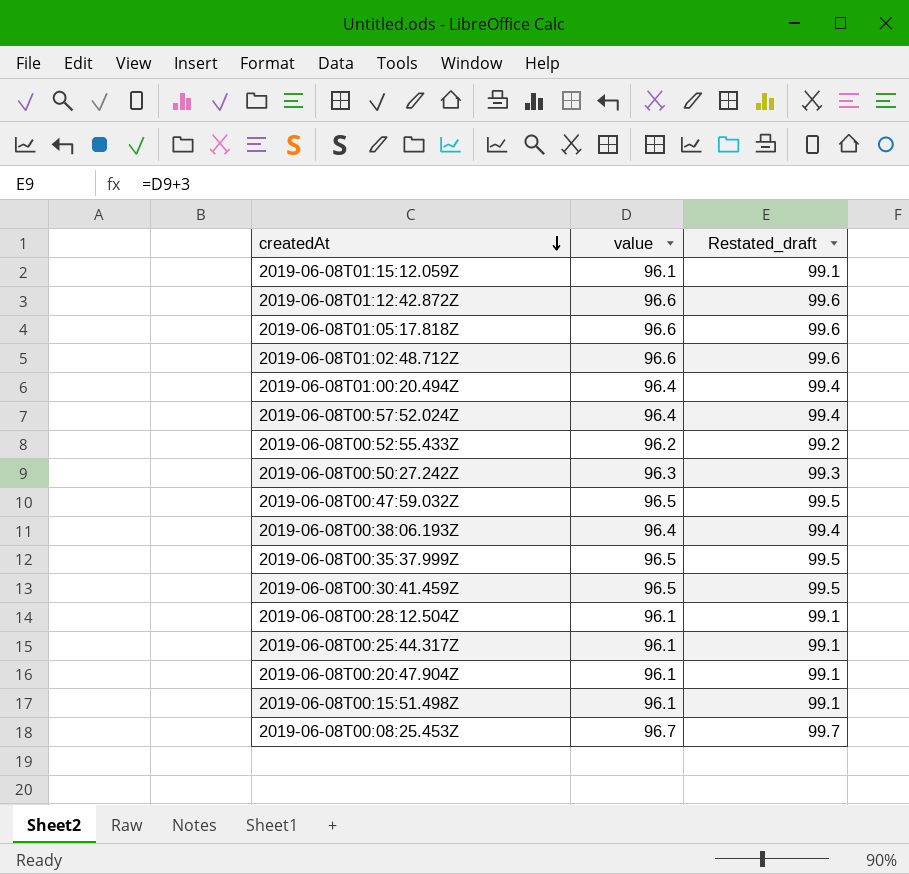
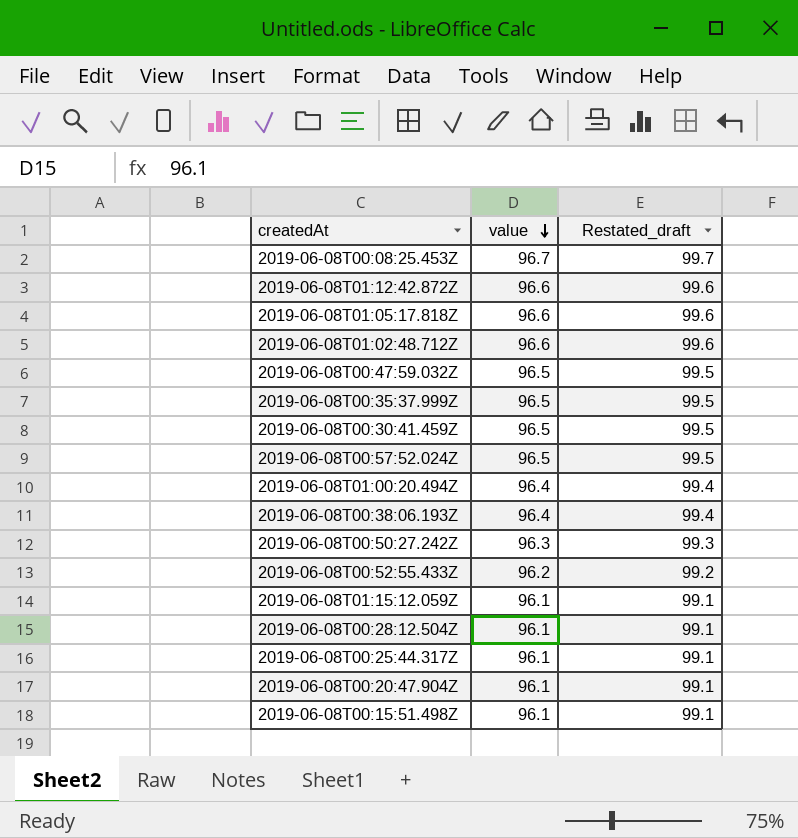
row order: createdAt descending -> value descending
2019-06-08T00:57:52.024Z | value: 96.4 -> 96.5
2019-06-08T00:57:52.024Z | Restated_draft: 99.4 -> 99.5

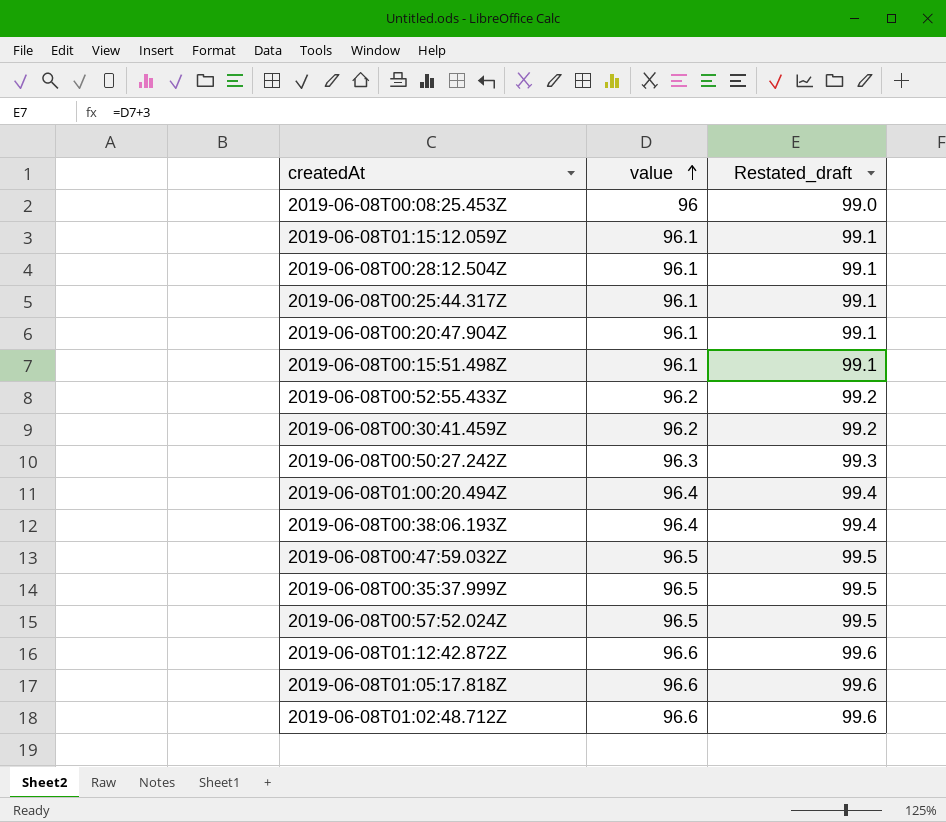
row order: value descending -> value ascending
2019-06-08T00:08:25.453Z | value: 96.7 -> 96
2019-06-08T00:08:25.453Z | Restated_draft: 99.7 -> 99.0
2019-06-08T00:30:41.459Z | value: 96.5 -> 96.2
2019-06-08T00:30:41.459Z | Restated_draft: 99.5 -> 99.2

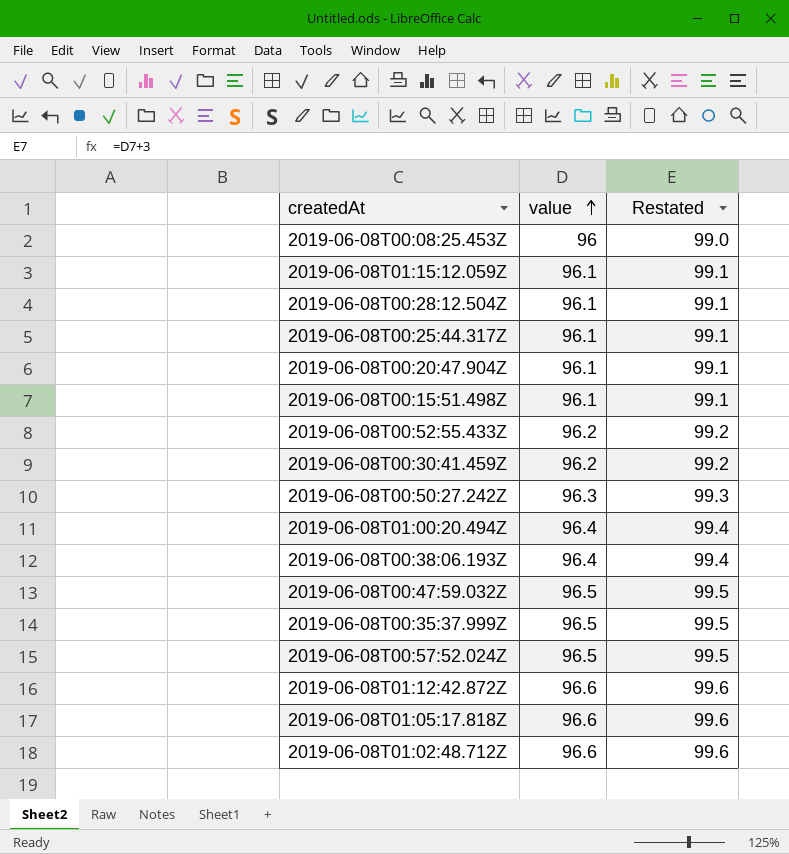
column name: Restated_draft -> Restated

